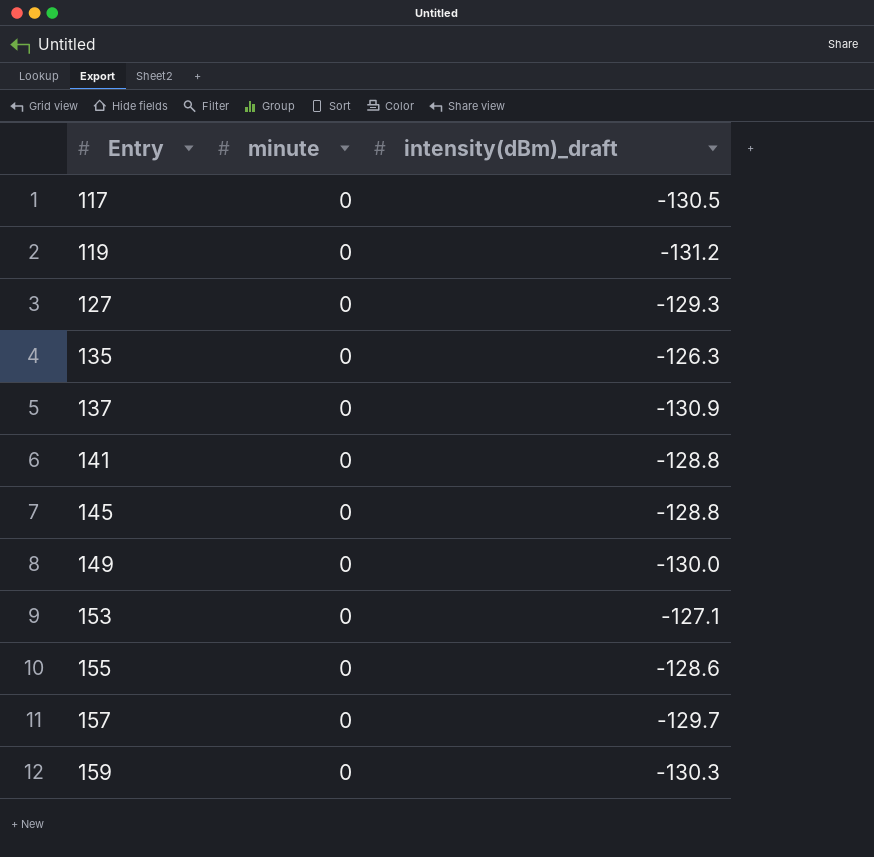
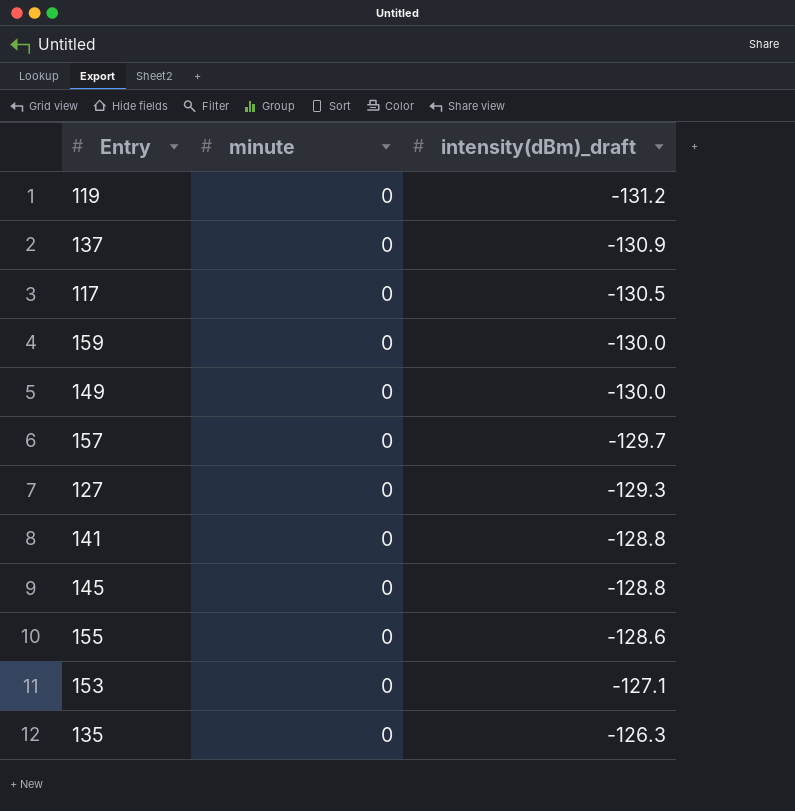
row order: Entry ascending -> intensity(dBm)_draft ascending
159 | intensity(dBm)_draft: -130.3 -> -130.0

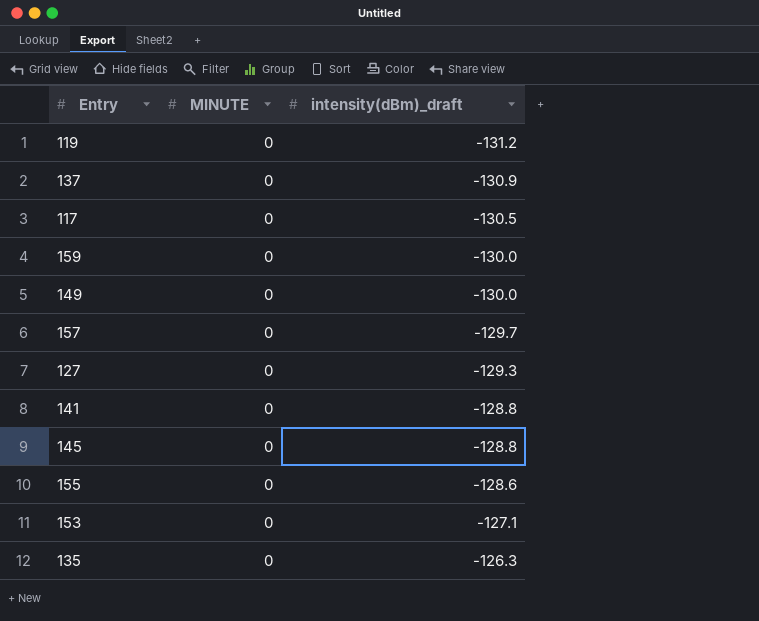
column name: minute -> MINUTE

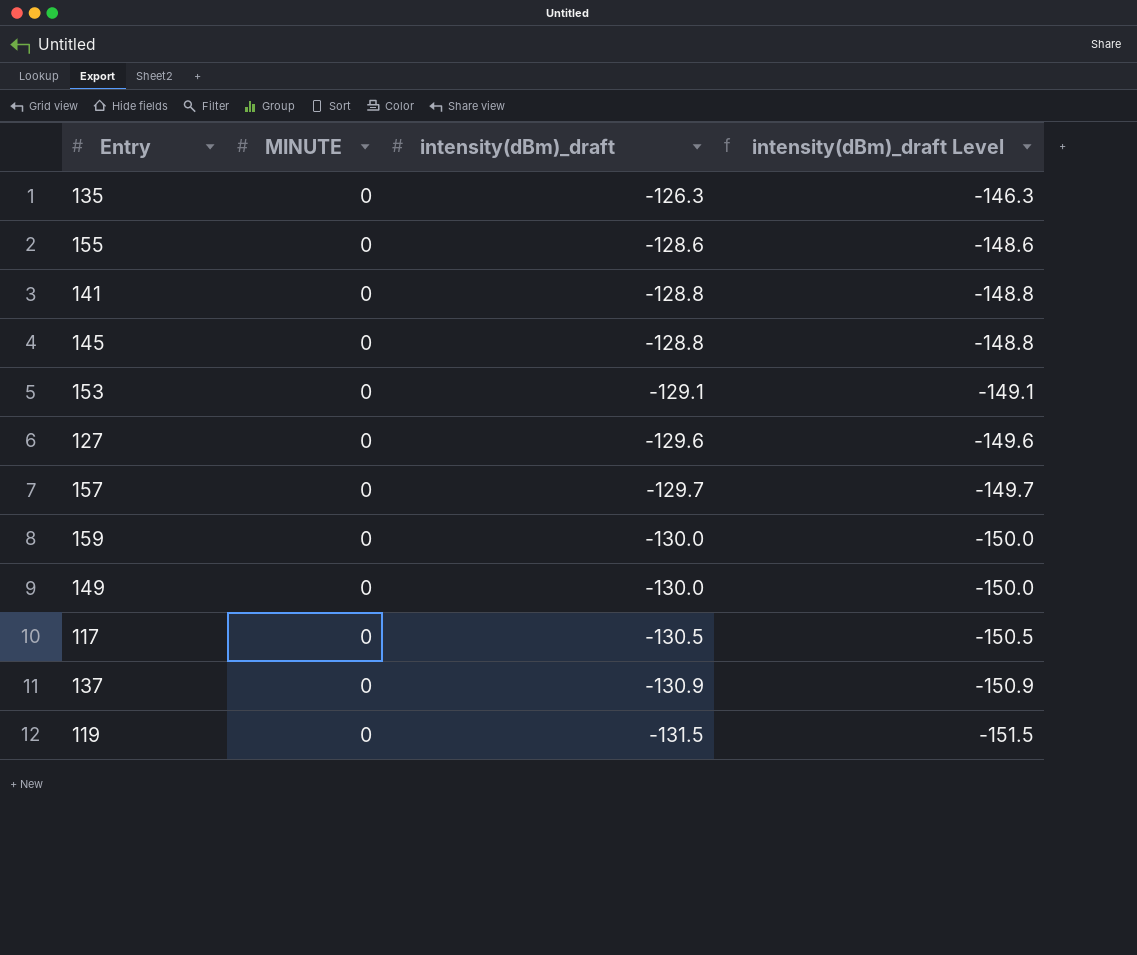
row order: intensity(dBm)_draft ascending -> intensity(dBm)_draft descending
column intensity(dBm)_draft Level | formula: none -> [intensity(dBm)_draft] - 20
153 | intensity(dBm)_draft: -127.1 -> -129.1
127 | intensity(dBm)_draft: -129.3 -> -129.6
119 | intensity(dBm)_draft: -131.2 -> -131.5

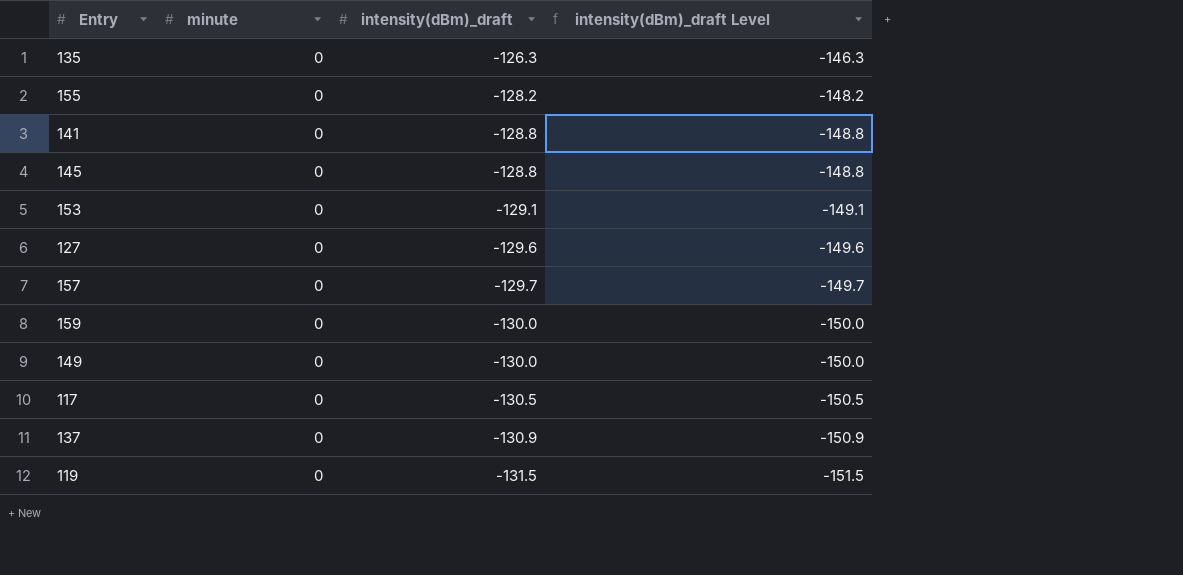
column name: MINUTE -> minute
155 | intensity(dBm)_draft: -128.6 -> -128.2
155 | intensity(dBm)_draft Level: -148.6 -> -148.2

